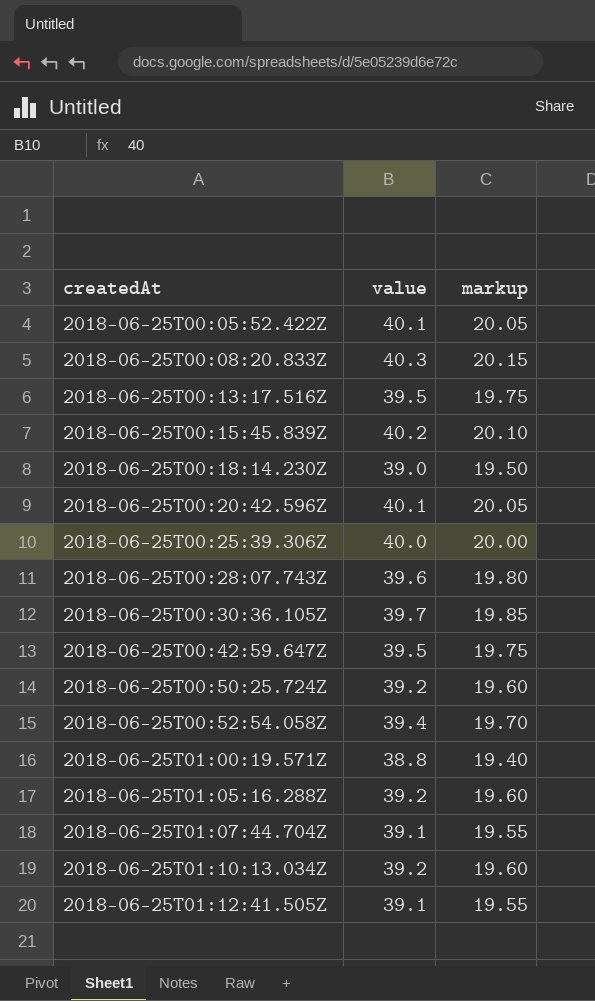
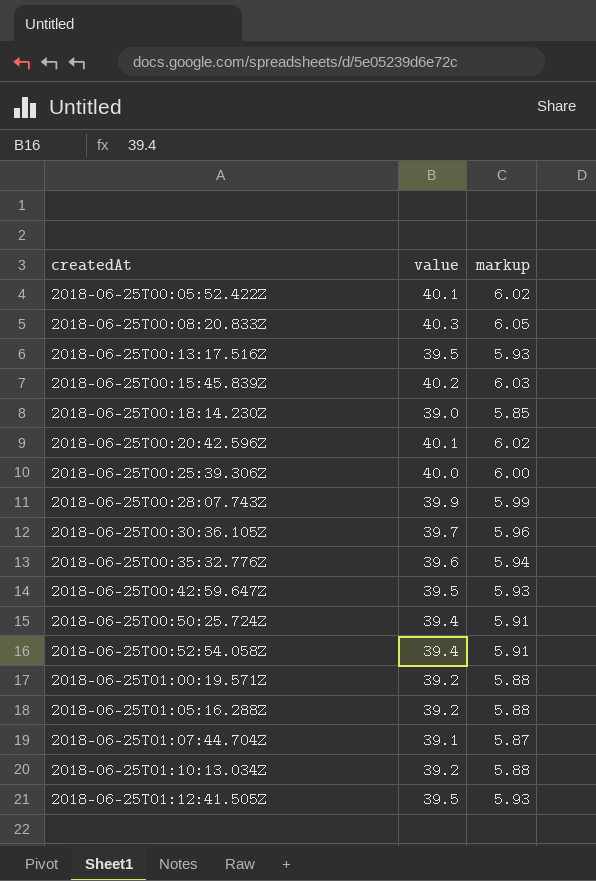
column markup | formula: [value] * 0.5 -> [value] * 0.15
2018-06-25T00:28:07.743Z | value: 39.6 -> 39.9
row 2018-06-25T00:35:32.776Z: none -> 39.6 | 5.94
2018-06-25T00:50:25.724Z | value: 39.2 -> 39.4
2018-06-25T01:00:19.571Z | value: 38.8 -> 39.2
2018-06-25T01:12:41.505Z | value: 39.1 -> 39.5

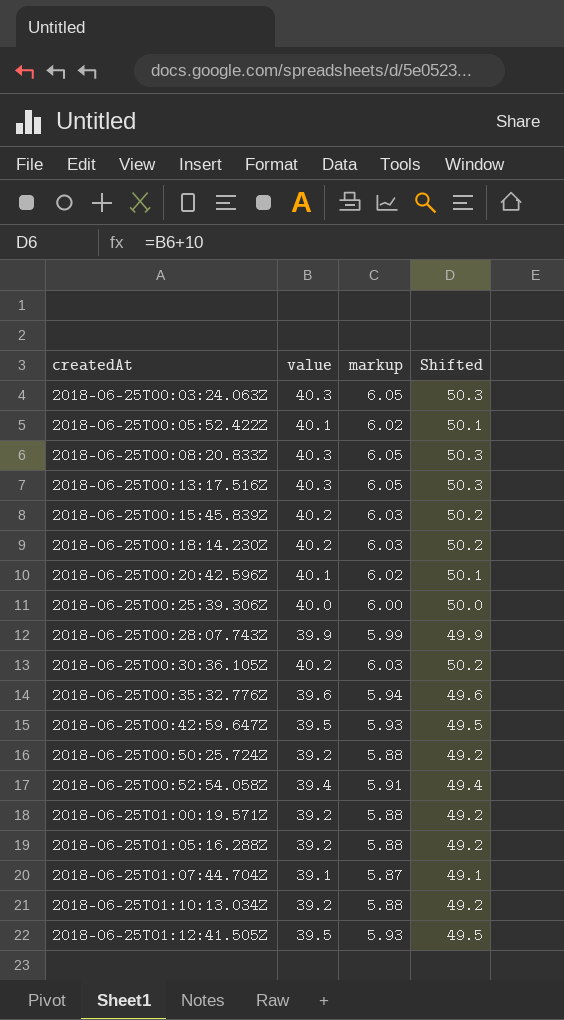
column Shifted | formula: none -> [value] + 10
row 2018-06-25T00:03:24.063Z: none -> 40.3 | 6.05 | 50.3
2018-06-25T00:13:17.516Z | value: 39.5 -> 40.3
2018-06-25T00:13:17.516Z | markup: 5.93 -> 6.05
2018-06-25T00:18:14.230Z | value: 39.0 -> 40.2
2018-06-25T00:18:14.230Z | markup: 5.85 -> 6.03
2018-06-25T00:30:36.105Z | value: 39.7 -> 40.2
2018-06-25T00:30:36.105Z | markup: 5.96 -> 6.03
2018-06-25T00:50:25.724Z | value: 39.4 -> 39.2
2018-06-25T00:50:25.724Z | markup: 5.91 -> 5.88

